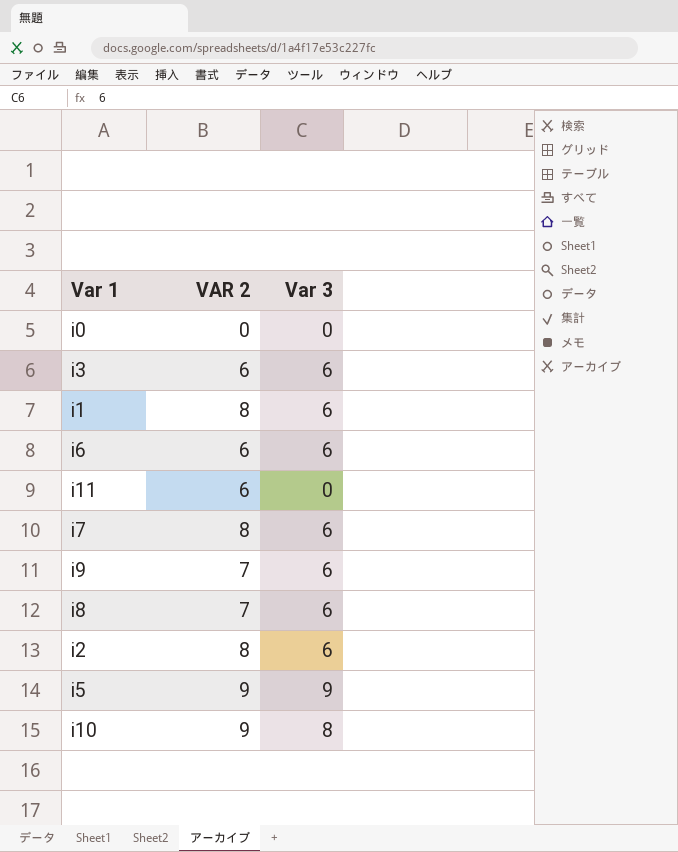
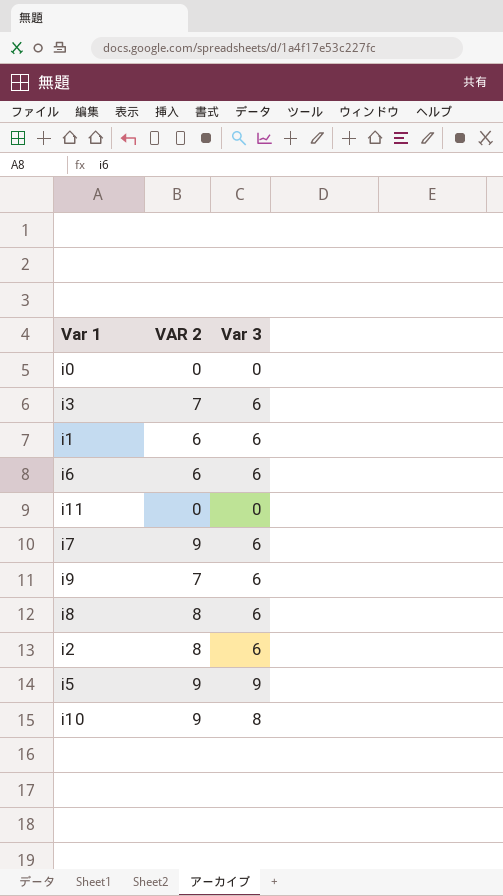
i3 | VAR 2: 6 -> 7
i1 | VAR 2: 8 -> 6
i11 | VAR 2: 6 -> 0
i7 | VAR 2: 8 -> 9
i8 | VAR 2: 7 -> 8

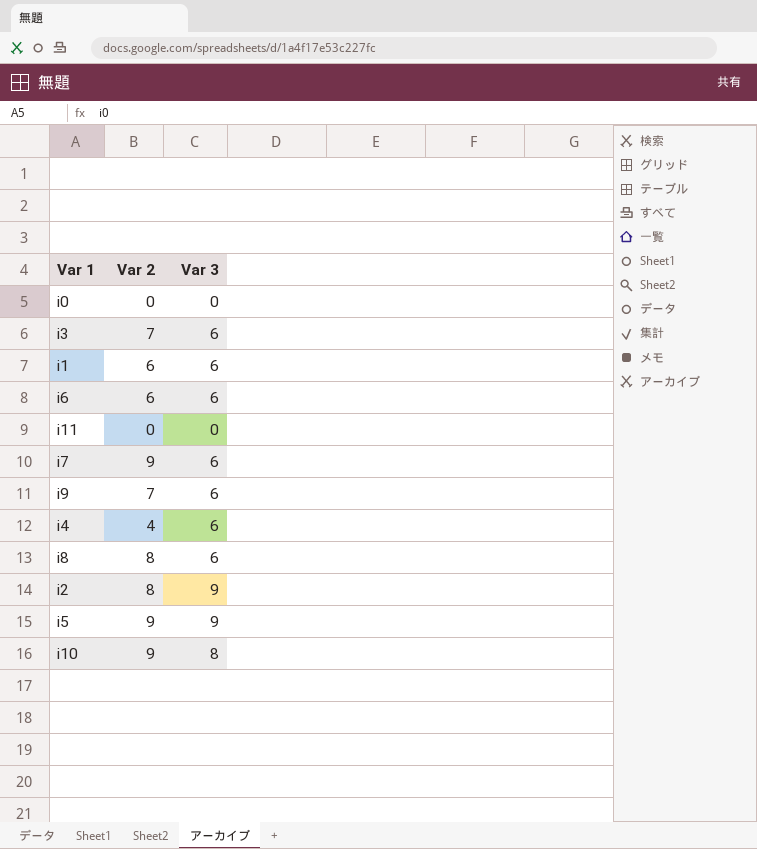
column name: VAR 2 -> Var 2
row i4: none -> 4 | 6
i2 | Var 3: 6 -> 9

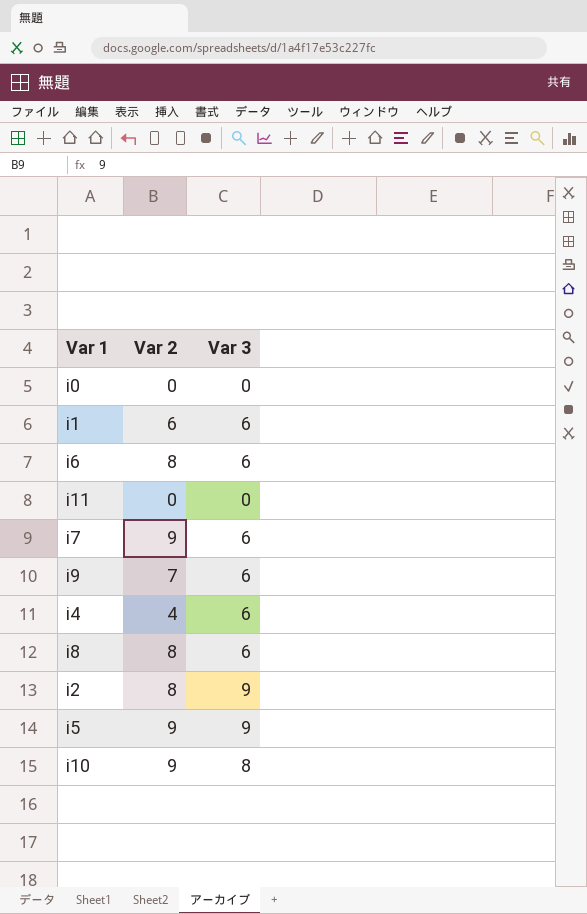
row i3: 7 | 6 -> none
i6 | Var 2: 6 -> 8

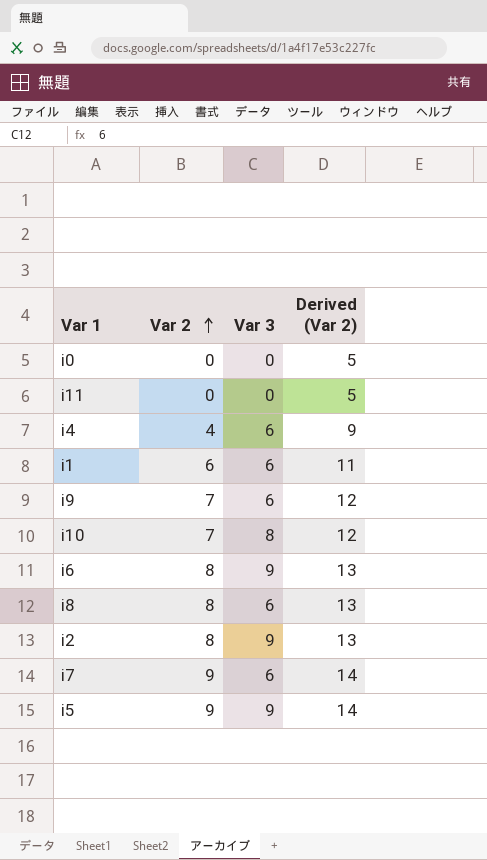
row order: none -> Var 2 ascending
column Derived (Var 2) | formula: none -> [Var 2] + 5
i10 | Var 2: 9 -> 7
i6 | Var 3: 6 -> 9

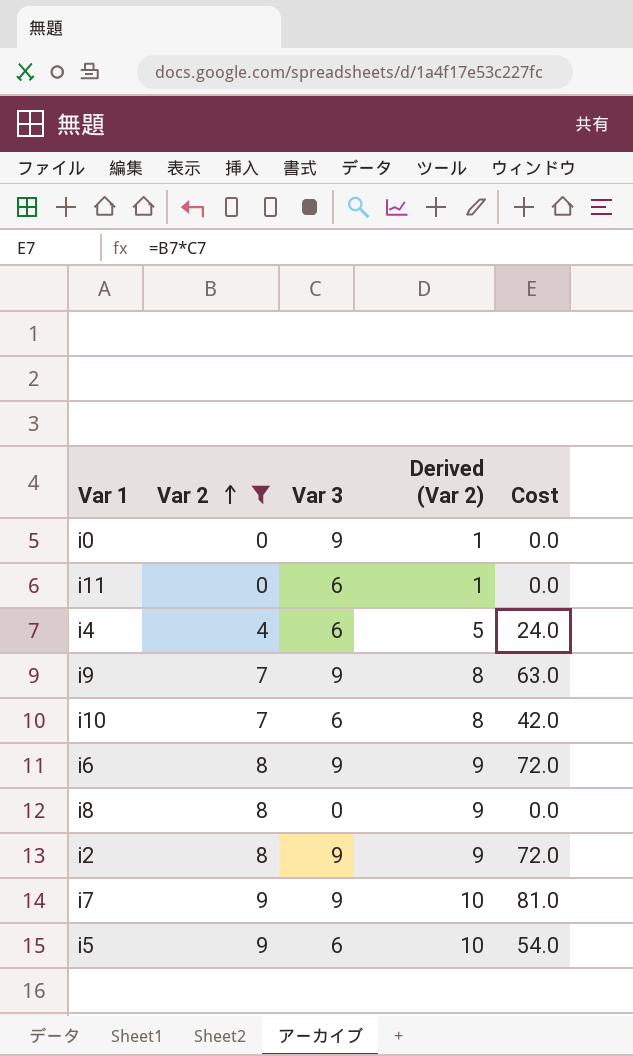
filter: none -> Var 2 != 6
column Derived (Var 2) | formula: [Var 2] + 5 -> [Var 2] + 1
column Cost | formula: none -> [Var 2] * [Var 3]
i0 | Var 3: 0 -> 9
i11 | Var 3: 0 -> 6
i9 | Var 3: 6 -> 9
i10 | Var 3: 8 -> 6
i8 | Var 3: 6 -> 0
i7 | Var 3: 6 -> 9
i5 | Var 3: 9 -> 6

